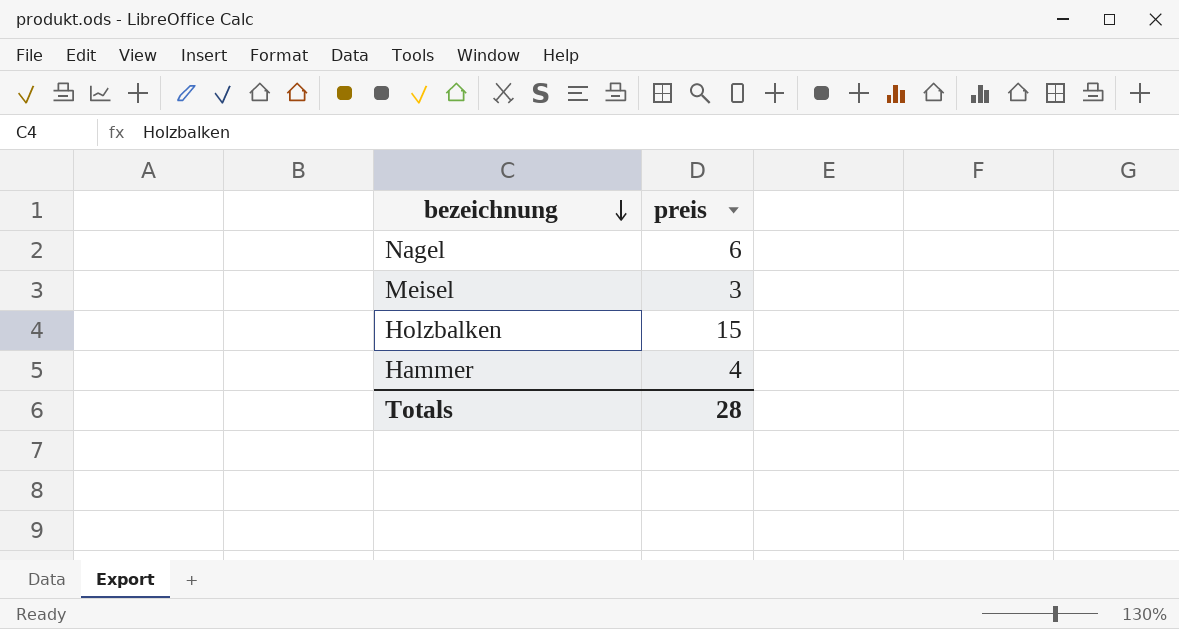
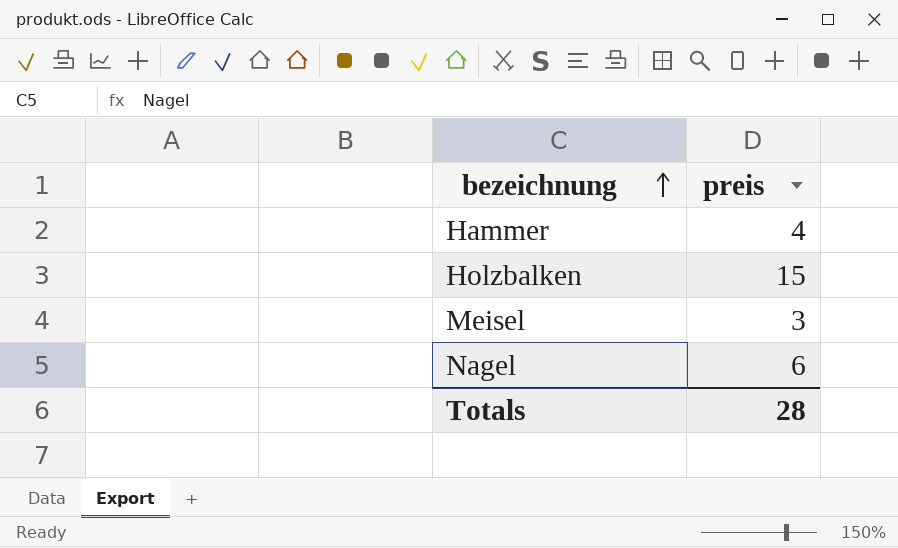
row order: bezeichnung descending -> bezeichnung ascending

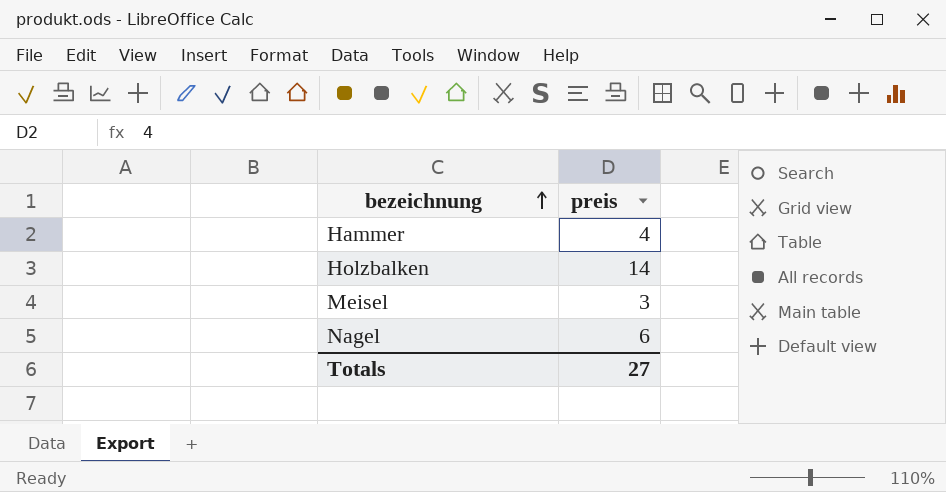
Holzbalken | preis: 15 -> 14
Totals | preis: 28 -> 27

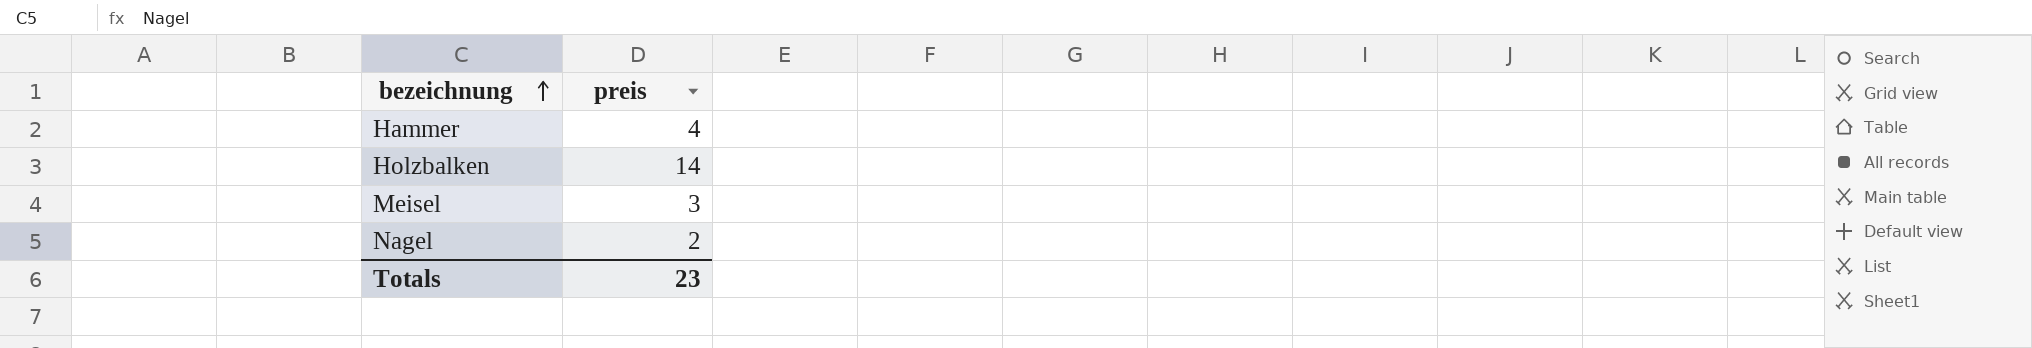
Nagel | preis: 6 -> 2
Totals | preis: 27 -> 23

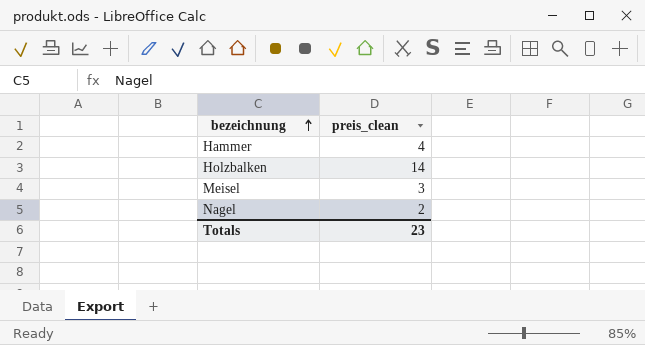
column name: preis -> preis_clean

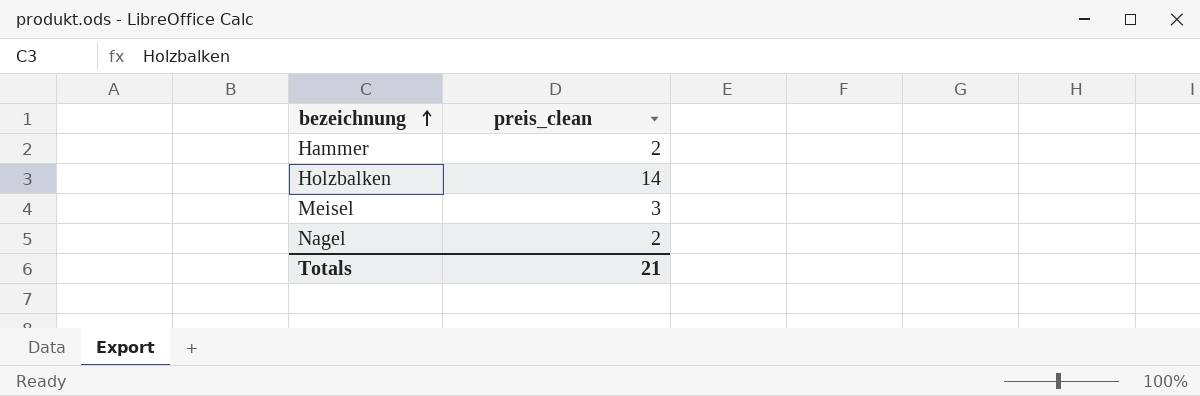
Hammer | preis_clean: 4 -> 2
Totals | preis_clean: 23 -> 21

